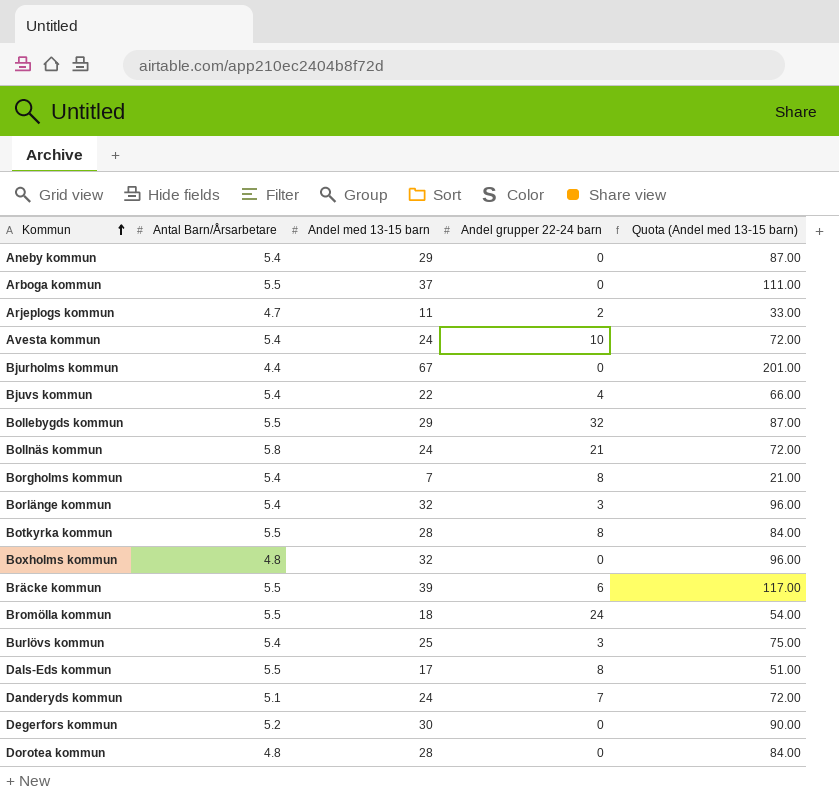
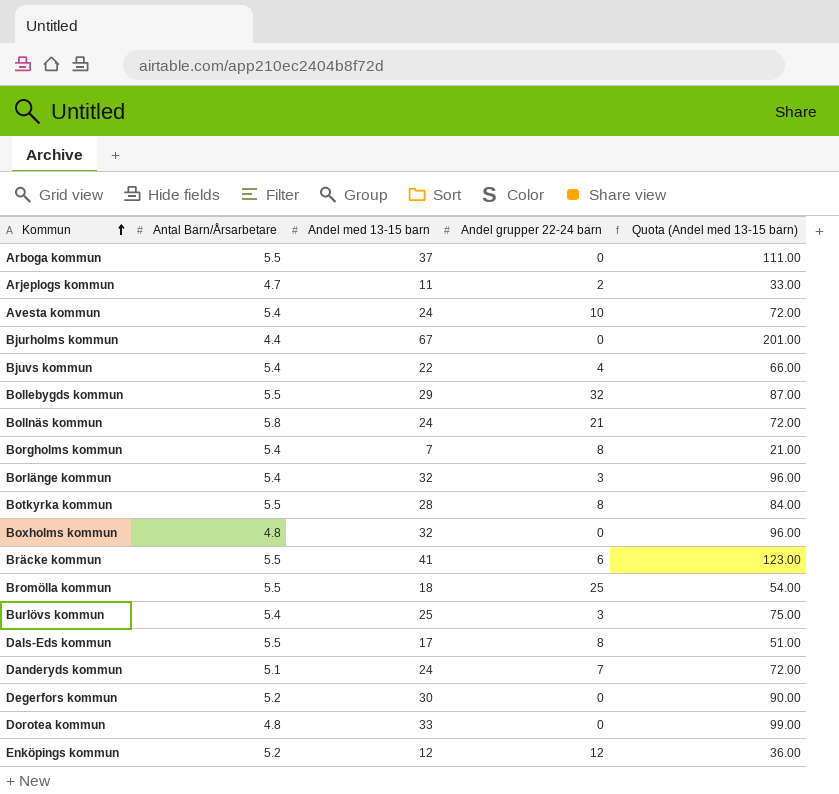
row Aneby kommun: 5.4 | 29 | 0 | 87.00 -> none
Bräcke kommun | Andel med 13-15 barn: 39 -> 41
Bräcke kommun | Quota (Andel med 13-15 barn): 117.00 -> 123.00
Bromölla kommun | Andel grupper 22-24 barn: 24 -> 25
Dorotea kommun | Andel med 13-15 barn: 28 -> 33
Dorotea kommun | Quota (Andel med 13-15 barn): 84.00 -> 99.00
row Enköpings kommun: none -> 5.2 | 12 | 12 | 36.00

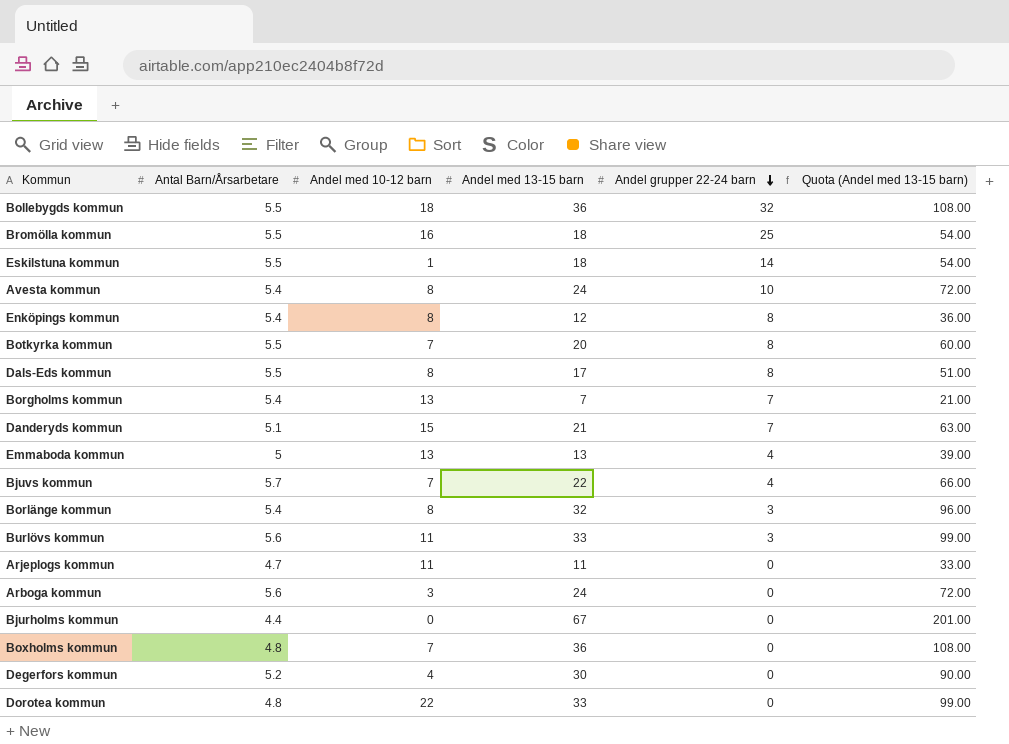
row order: Kommun ascending -> Andel grupper 22-24 barn descending
column Andel med 10-12 barn | position: none -> 3
row Bollnäs kommun: 5.8 | 24 | 21 | 72.00 -> none
row Bräcke kommun: 5.5 | 41 | 6 | 123.00 -> none
Bollebygds kommun | Andel med 13-15 barn: 29 -> 36
Bollebygds kommun | Quota (Andel med 13-15 barn): 87.00 -> 108.00
row Eskilstuna kommun: none -> 5.5 | 1 | 18 | 14 | 54.00
Enköpings kommun | Antal Barn/Årsarbetare: 5.2 -> 5.4
Enköpings kommun | Andel grupper 22-24 barn: 12 -> 8
Botkyrka kommun | Andel med 13-15 barn: 28 -> 20
Botkyrka kommun | Quota (Andel med 13-15 barn): 84.00 -> 60.00
Borgholms kommun | Andel grupper 22-24 barn: 8 -> 7
Danderyds kommun | Andel med 13-15 barn: 24 -> 21
Danderyds kommun | Quota (Andel med 13-15 barn): 72.00 -> 63.00
row Emmaboda kommun: none -> 5 | 13 | 13 | 4 | 39.00
Bjuvs kommun | Antal Barn/Årsarbetare: 5.4 -> 5.7
Burlövs kommun | Antal Barn/Årsarbetare: 5.4 -> 5.6
Burlövs kommun | Andel med 13-15 barn: 25 -> 33
Burlövs kommun | Quota (Andel med 13-15 barn): 75.00 -> 99.00
Arjeplogs kommun | Andel grupper 22-24 barn: 2 -> 0
Arboga kommun | Antal Barn/Årsarbetare: 5.5 -> 5.6
Arboga kommun | Andel med 13-15 barn: 37 -> 24
Arboga kommun | Quota (Andel med 13-15 barn): 111.00 -> 72.00
Boxholms kommun | Andel med 13-15 barn: 32 -> 36
Boxholms kommun | Quota (Andel med 13-15 barn): 96.00 -> 108.00

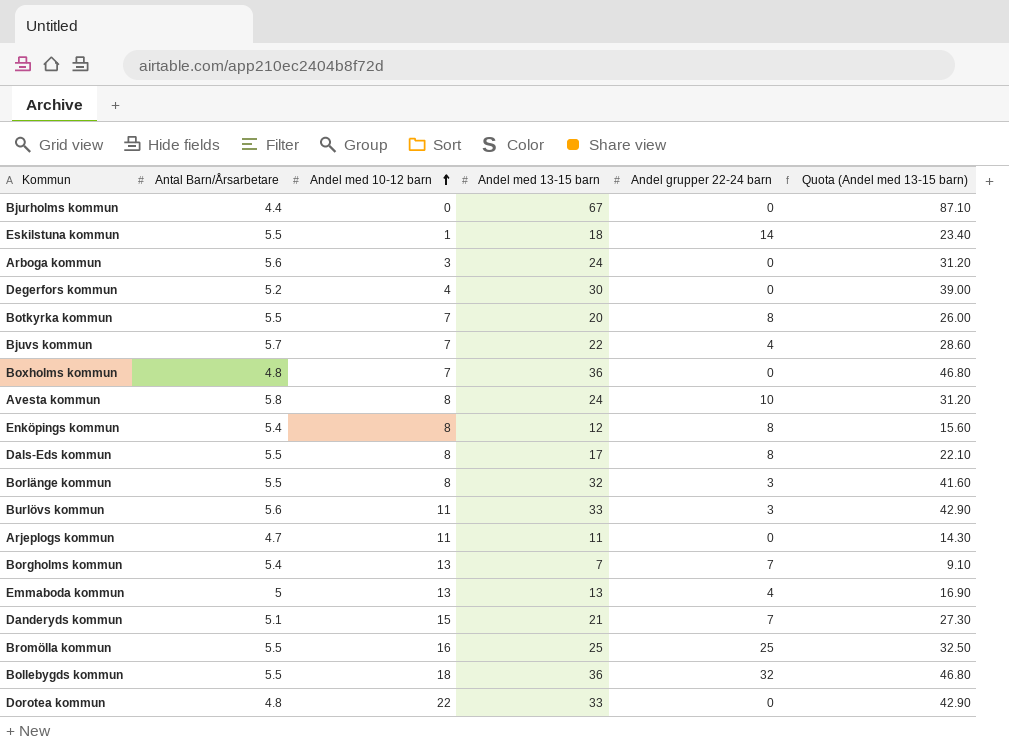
row order: Andel grupper 22-24 barn descending -> Andel med 10-12 barn ascending
column Quota (Andel med 13-15 barn) | formula: [Andel med 13-15 barn] * 3 -> [Andel med 13-15 barn] * 1.3
Avesta kommun | Antal Barn/Årsarbetare: 5.4 -> 5.8
Borlänge kommun | Antal Barn/Årsarbetare: 5.4 -> 5.5
Bromölla kommun | Andel med 13-15 barn: 18 -> 25

